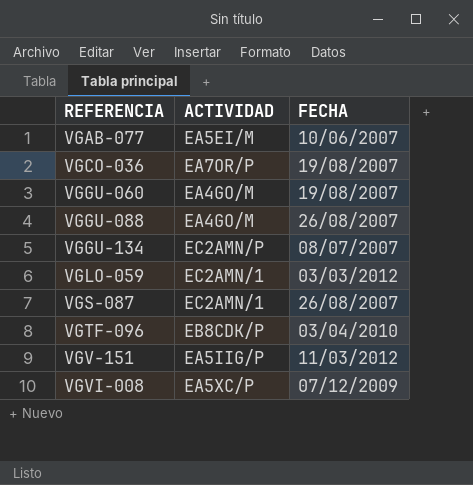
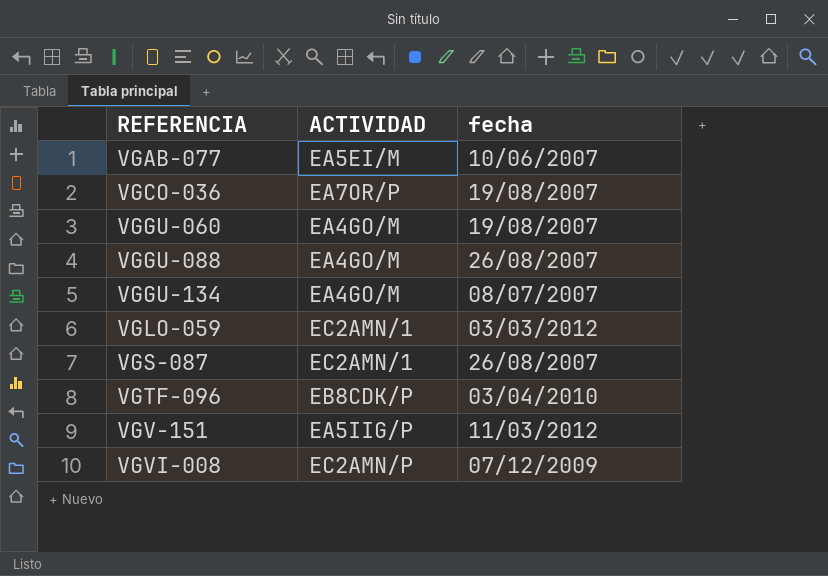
column name: FECHA -> fecha
VGGU-134 | ACTIVIDAD: EC2AMN/P -> EA4GO/M
VGVI-008 | ACTIVIDAD: EA5XC/P -> EC2AMN/P

